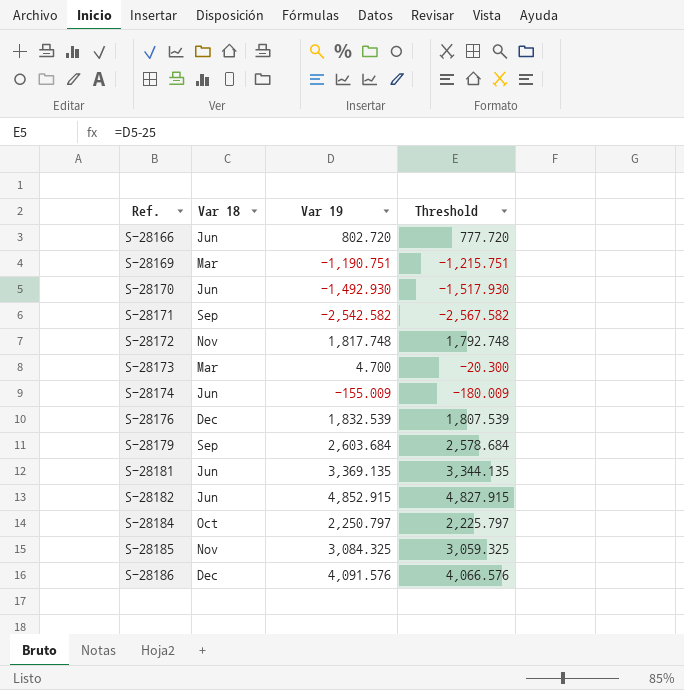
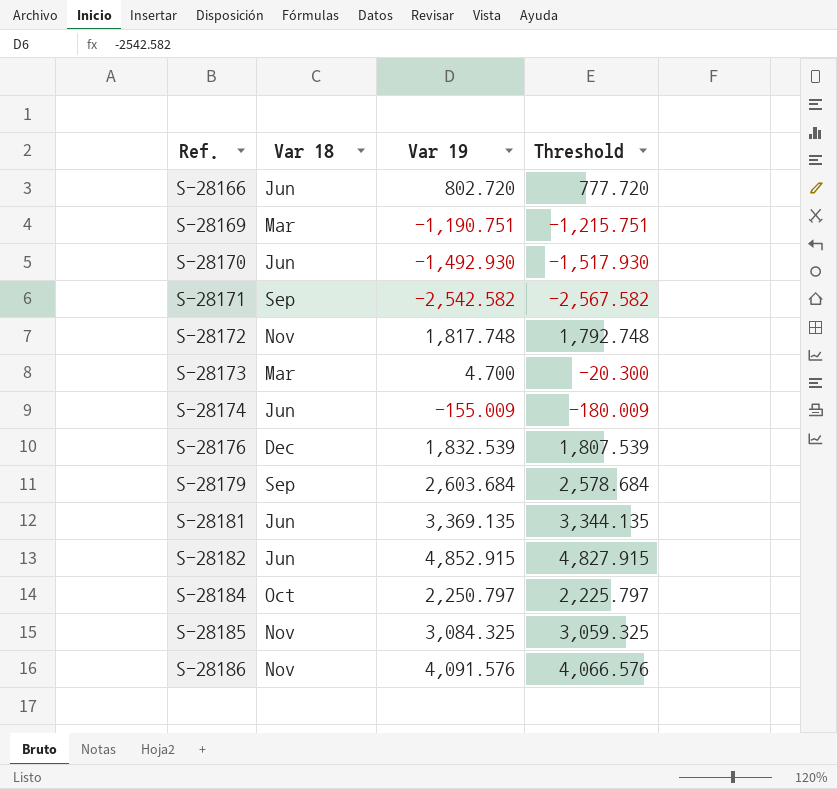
S-28186 | Var 18: Dec -> Nov

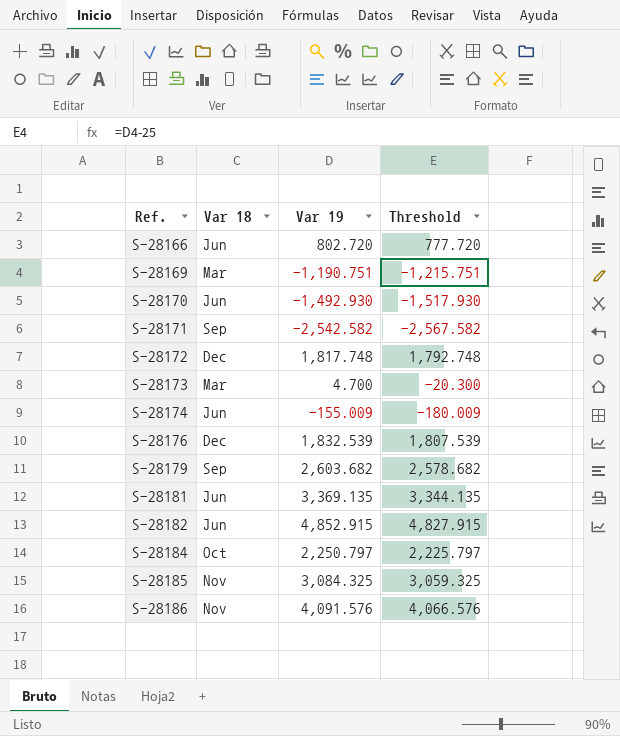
S-28172 | Var 18: Nov -> Dec
S-28179 | Var 19: 2,603.684 -> 2,603.682
S-28179 | Threshold: 2,578.684 -> 2,578.682

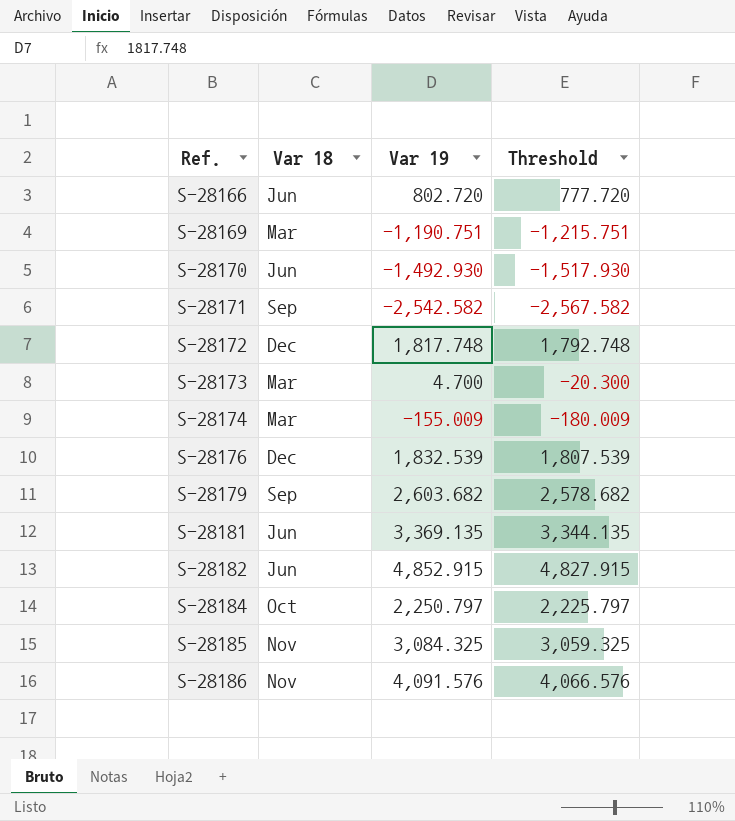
S-28174 | Var 18: Jun -> Mar

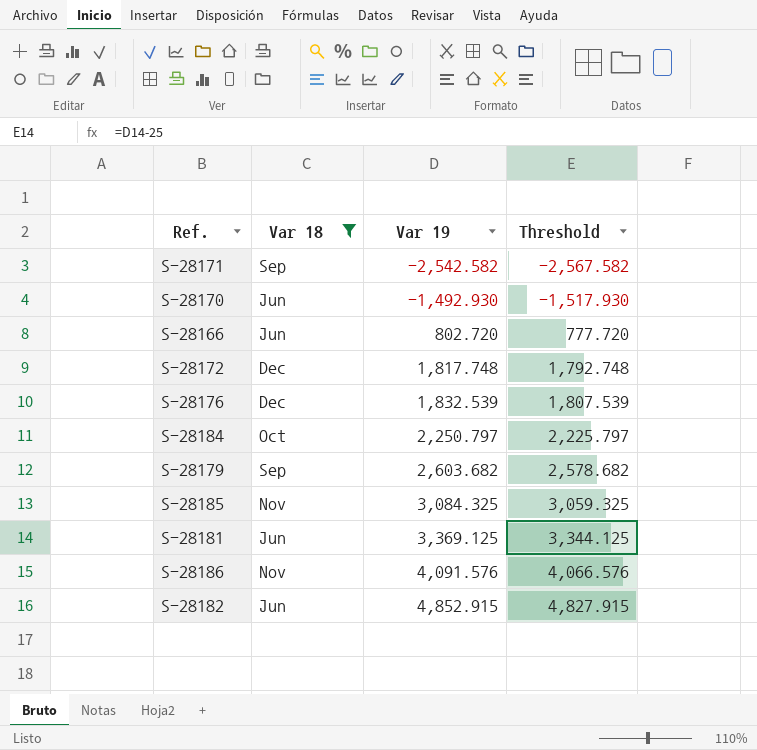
filter: none -> Var 18 != Mar
row order: Ref. ascending -> Var 19 ascending
S-28181 | Var 19: 3,369.135 -> 3,369.125
S-28181 | Threshold: 3,344.135 -> 3,344.125

